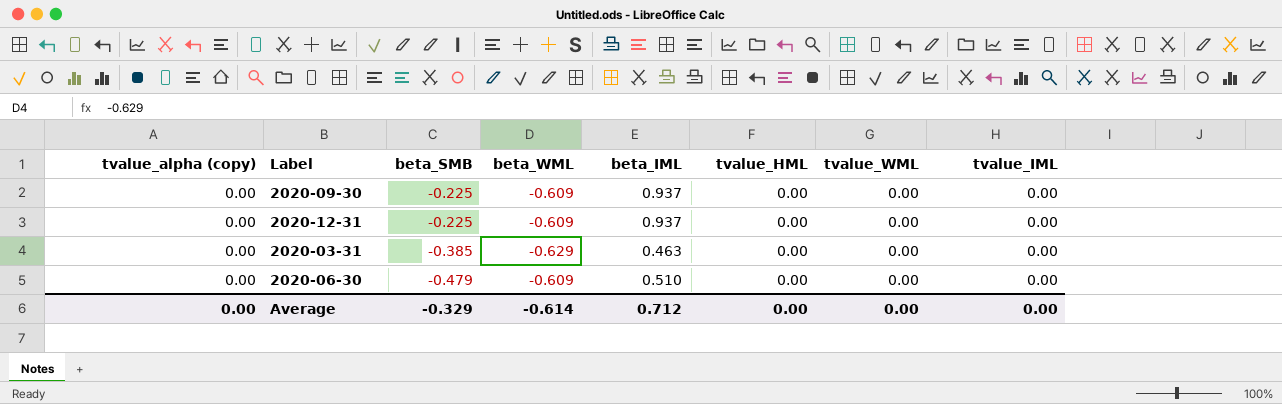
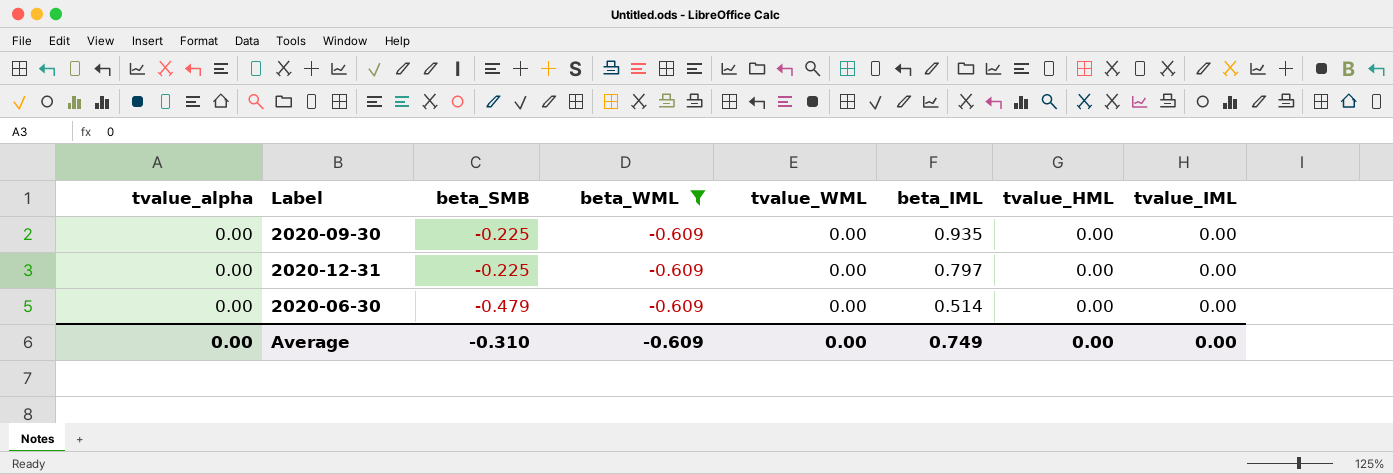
filter: none -> beta_WML = -0.609
column name: tvalue_alpha (copy) -> tvalue_alpha
column tvalue_WML | position: 7 -> 5
2020-09-30 | beta_IML: 0.937 -> 0.935
2020-12-31 | beta_IML: 0.937 -> 0.797
2020-06-30 | beta_IML: 0.510 -> 0.514
Average | beta_SMB: -0.329 -> -0.310
Average | beta_WML: -0.614 -> -0.609
Average | beta_IML: 0.712 -> 0.749

